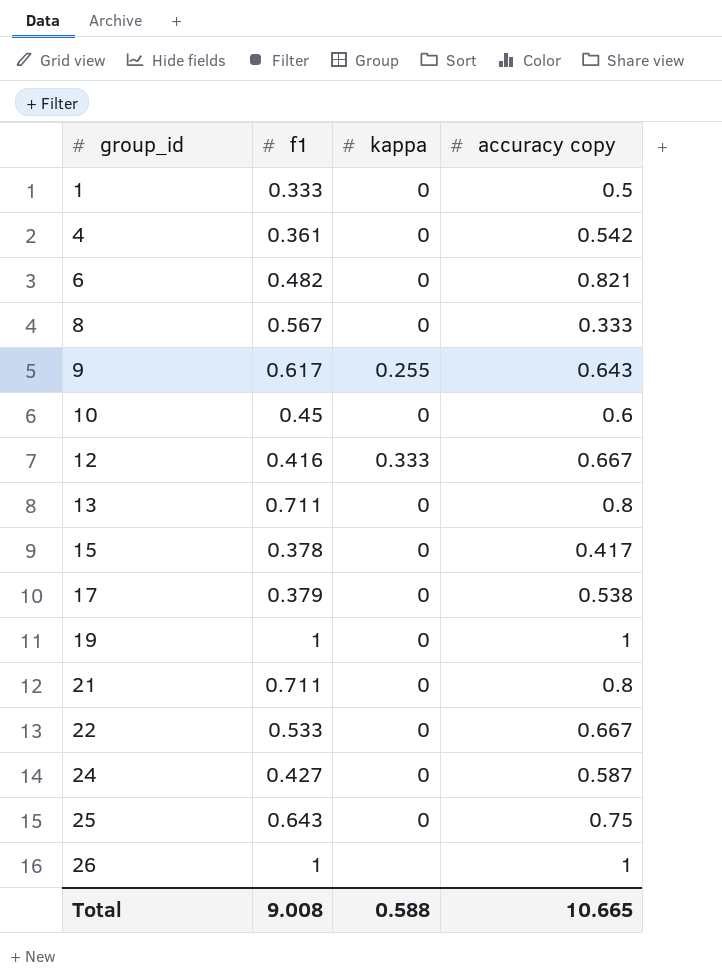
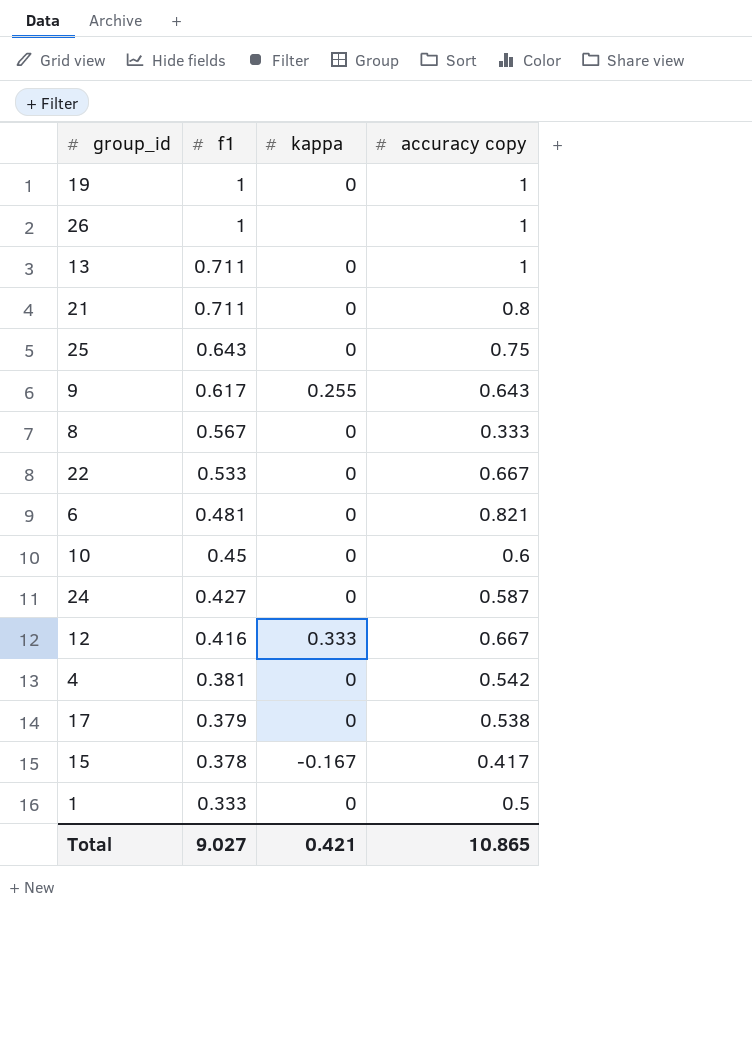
row order: group_id ascending -> f1 descending
13 | accuracy copy: 0.8 -> 1
6 | f1: 0.482 -> 0.481
4 | f1: 0.361 -> 0.381
15 | kappa: 0 -> -0.167
Total | f1: 9.008 -> 9.027
Total | kappa: 0.588 -> 0.421
Total | accuracy copy: 10.665 -> 10.865

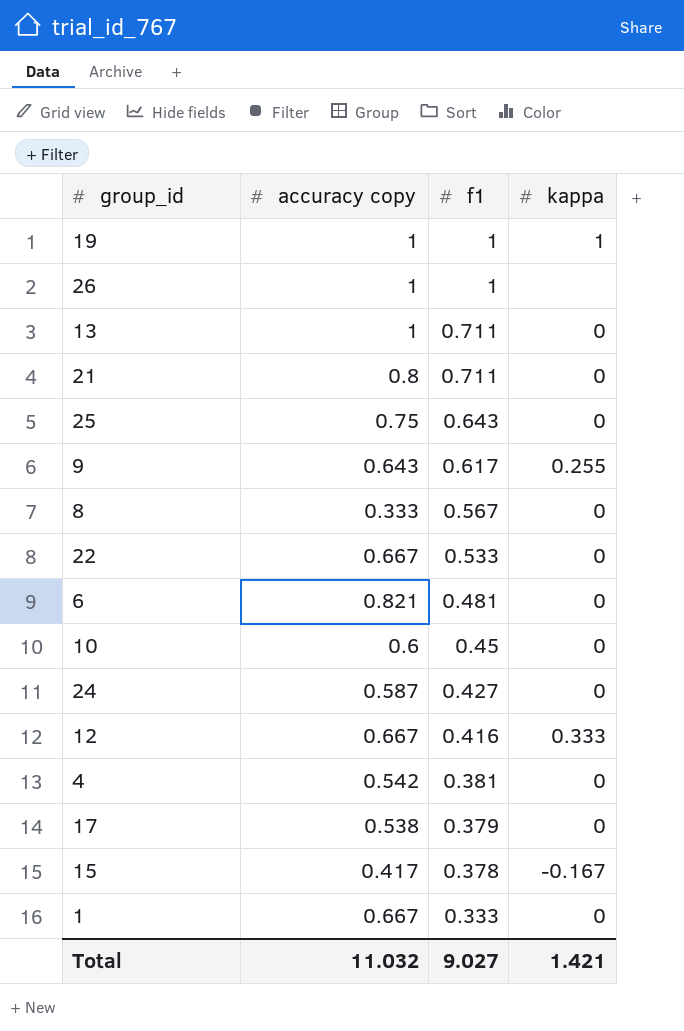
column accuracy copy | position: 4 -> 2
19 | kappa: 0 -> 1
1 | accuracy copy: 0.5 -> 0.667
Total | accuracy copy: 10.865 -> 11.032
Total | kappa: 0.421 -> 1.421

